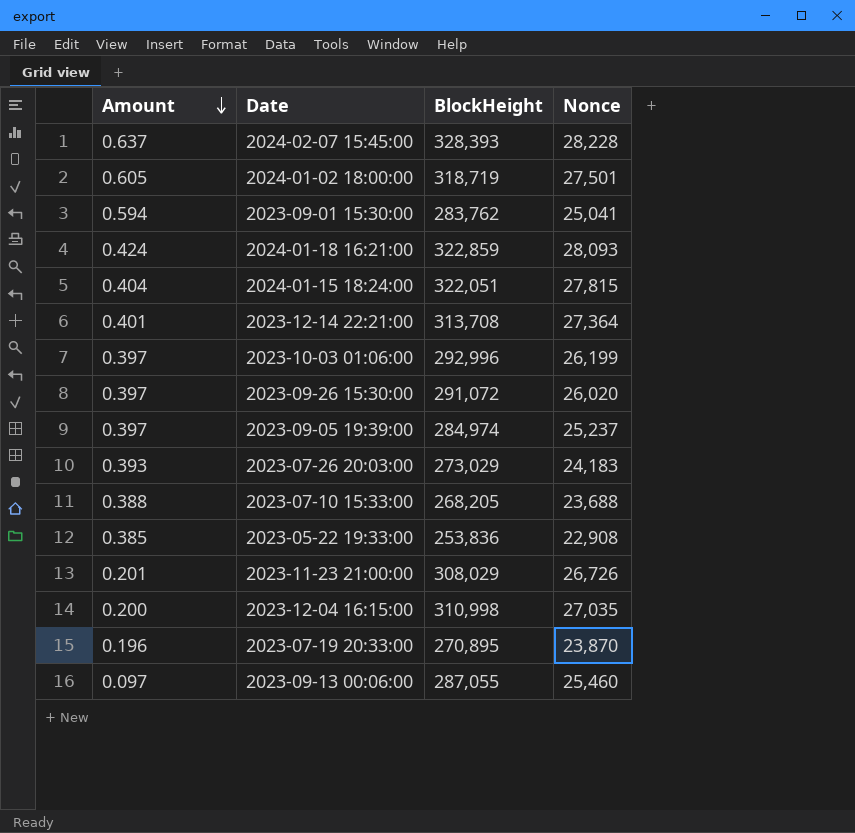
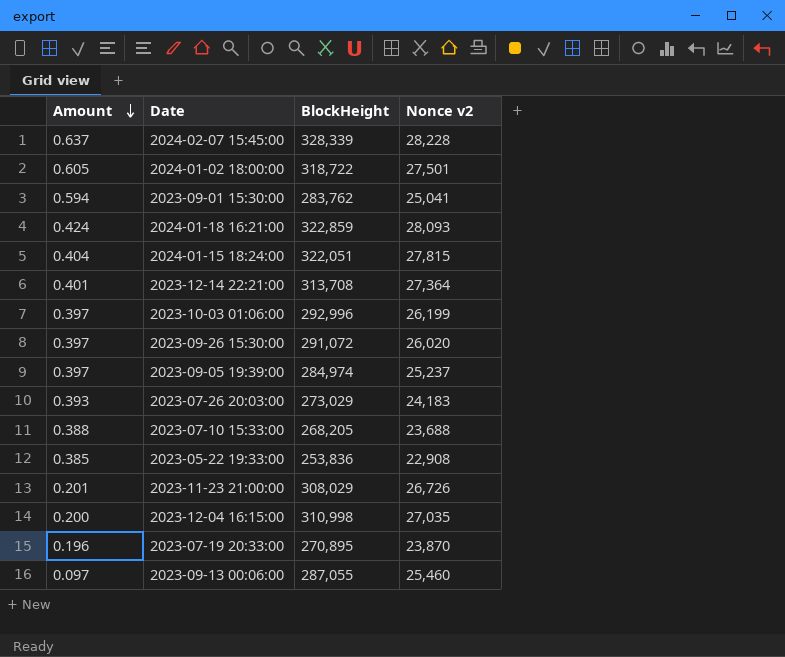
column name: Nonce -> Nonce v2
2024-02-07 15:45:00 | BlockHeight: 328,393 -> 328,339
2024-01-02 18:00:00 | BlockHeight: 318,719 -> 318,722

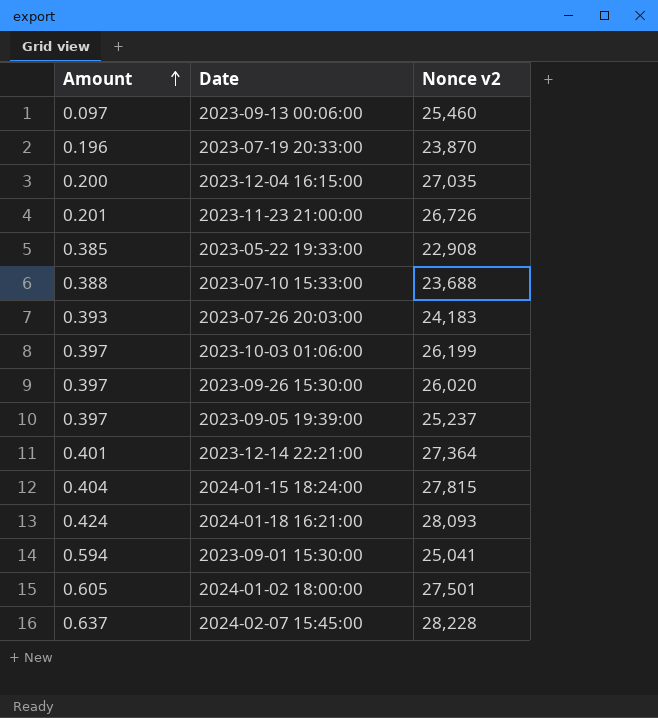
row order: Amount descending -> Amount ascending
column BlockHeight | position: 3 -> none

